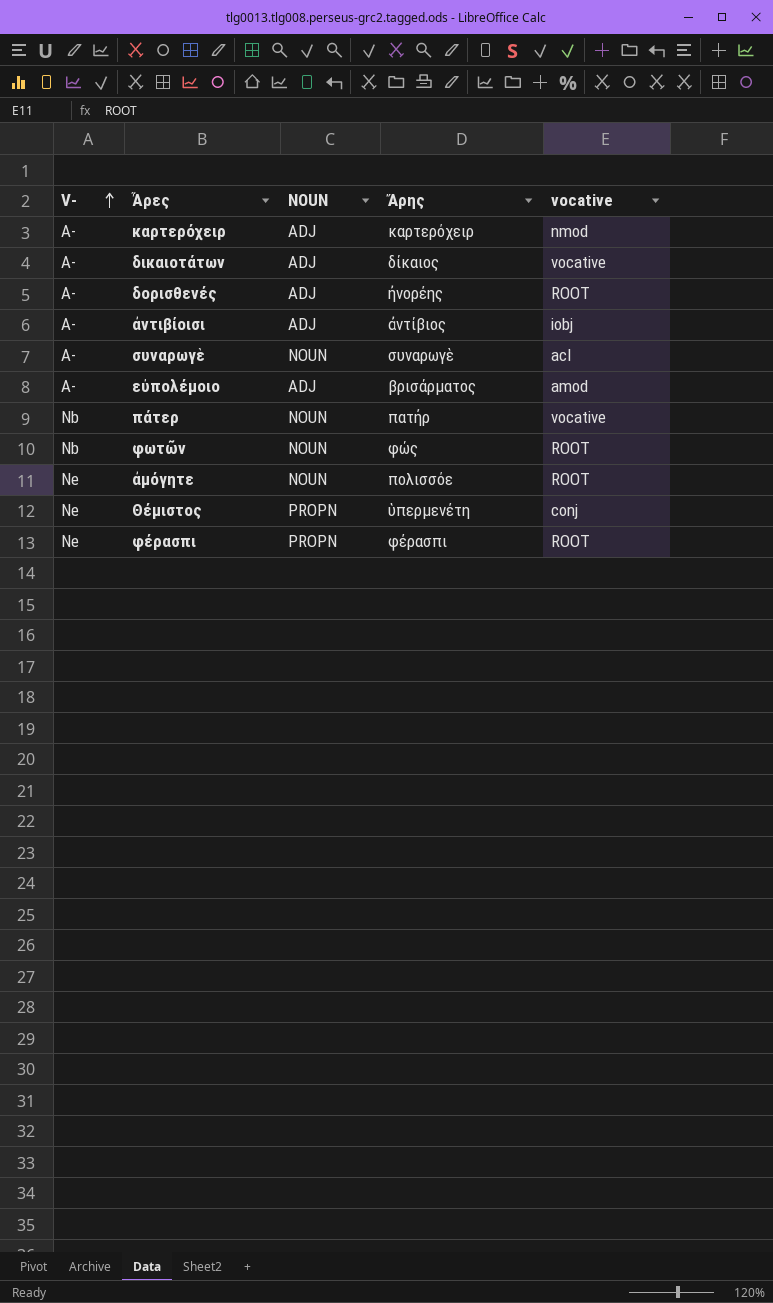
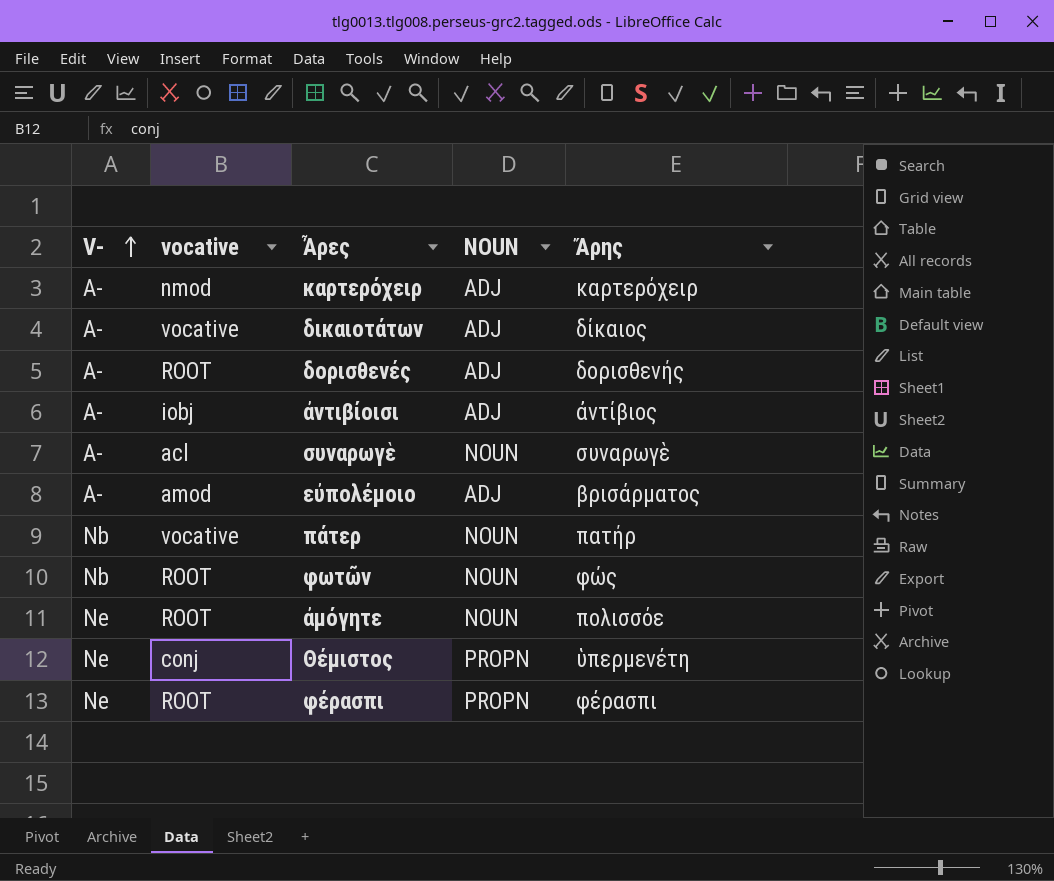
column vocative | position: 5 -> 2
δορισθενές | Ἄρης: ἠνορέης -> δορισθενής

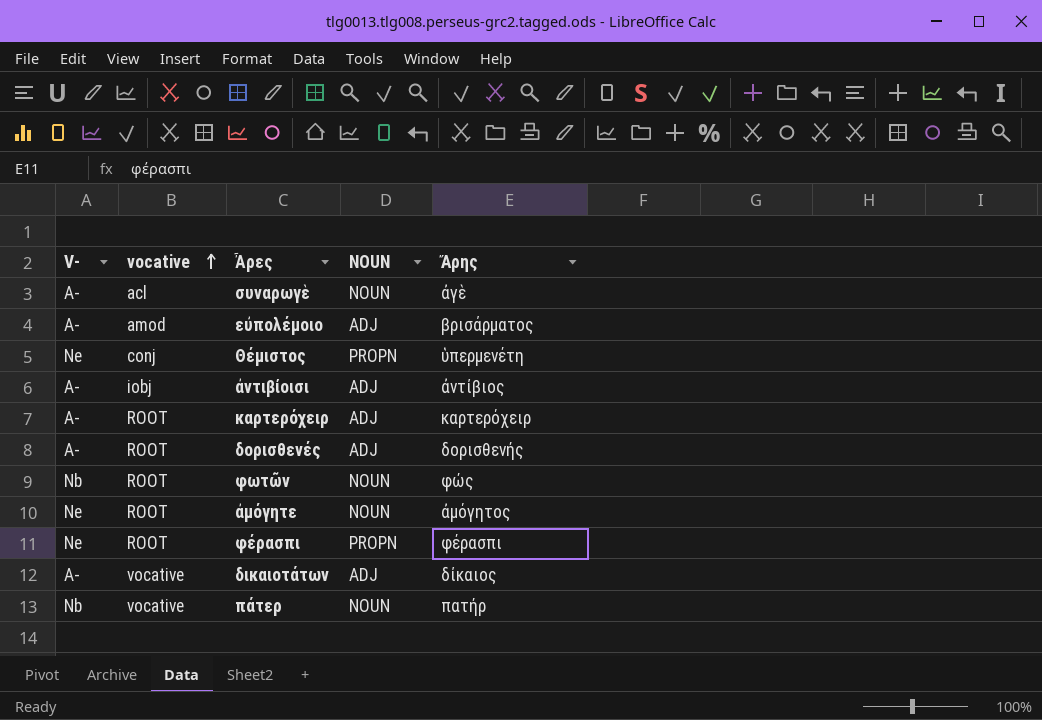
row order: V- ascending -> vocative ascending
συναρωγὲ | Ἄρης: συναρωγὲ -> ἀγὲ
καρτερόχειρ | vocative: nmod -> ROOT
ἀμόγητε | Ἄρης: πολισσόε -> ἀμόγητος

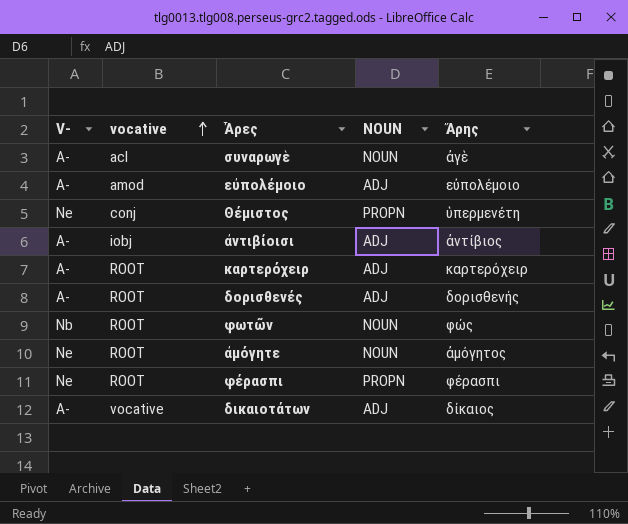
row πάτερ: Nb | vocative | NOUN | πατήρ -> none
εὐπολέμοιο | Ἄρης: βρισάρματος -> εὐπολέμοιο

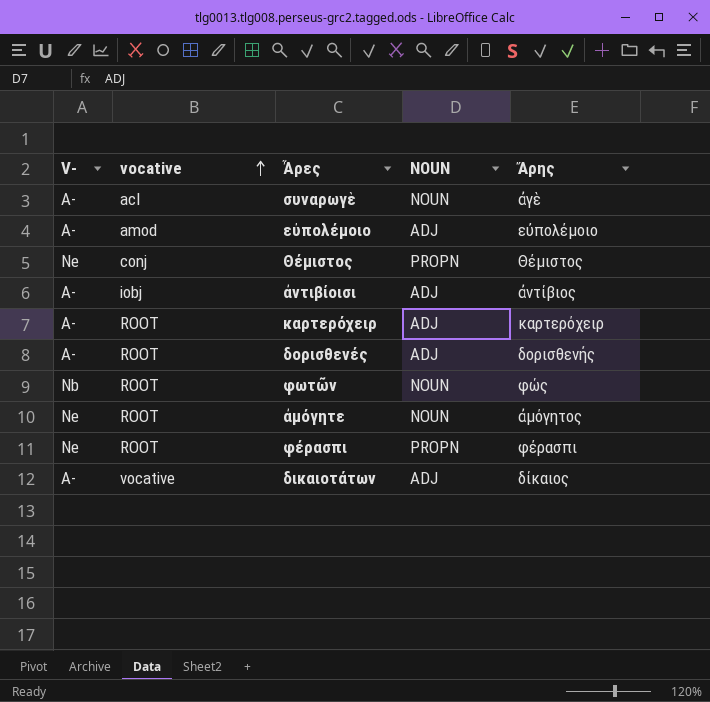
Θέμιστος | Ἄρης: ὑπερμενέτη -> Θέμιστος

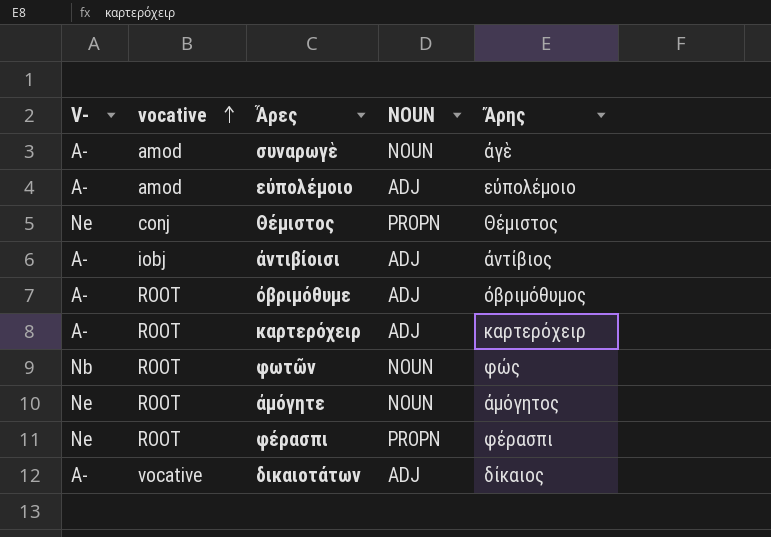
row δορισθενές: A- | ROOT | ADJ | δορισθενής -> none
συναρωγὲ | vocative: acl -> amod
row ὀβριμόθυμε: none -> A- | ROOT | ADJ | ὀβριμόθυμος

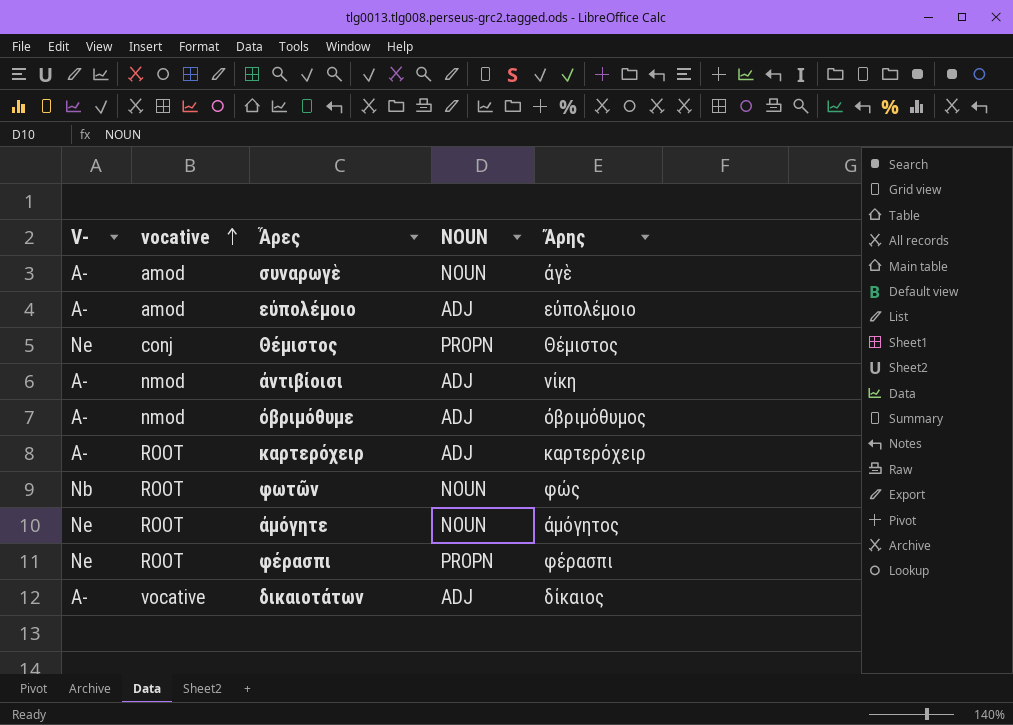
ἀντιβίοισι | vocative: iobj -> nmod
ἀντιβίοισι | Ἄρης: ἀντίβιος -> νίκη
ὀβριμόθυμε | vocative: ROOT -> nmod

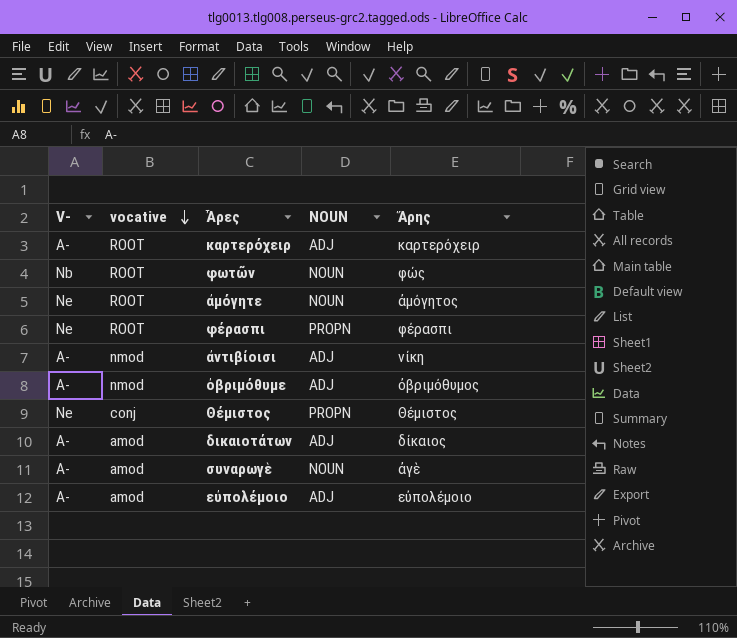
row order: vocative ascending -> vocative descending
δικαιοτάτων | vocative: vocative -> amod

